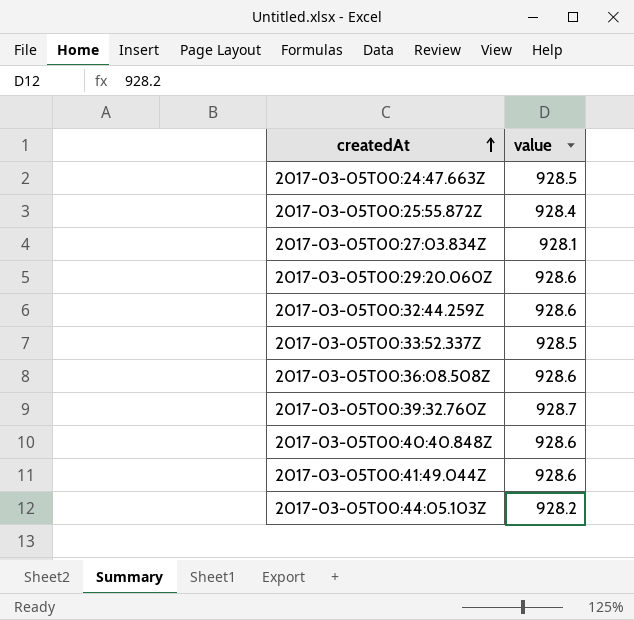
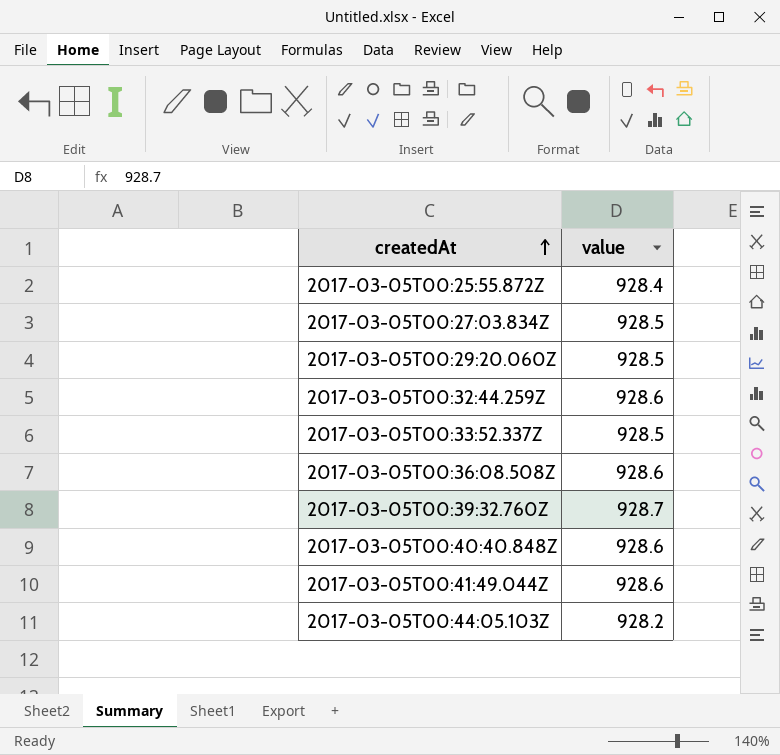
row 2017-03-05T00:24:47.663Z: 928.5 -> none
2017-03-05T00:27:03.834Z | value: 928.1 -> 928.5
2017-03-05T00:29:20.060Z | value: 928.6 -> 928.5

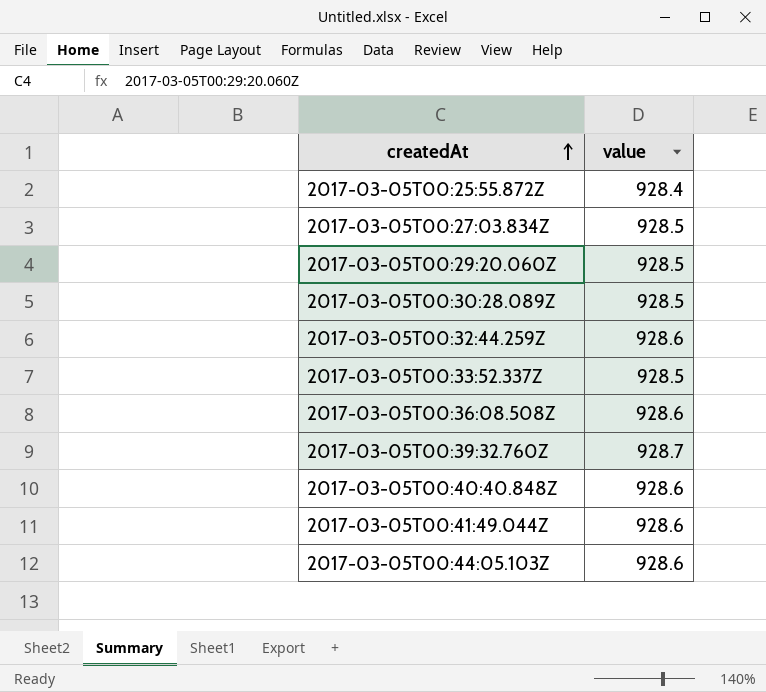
row 2017-03-05T00:30:28.089Z: none -> 928.5
2017-03-05T00:44:05.103Z | value: 928.2 -> 928.6

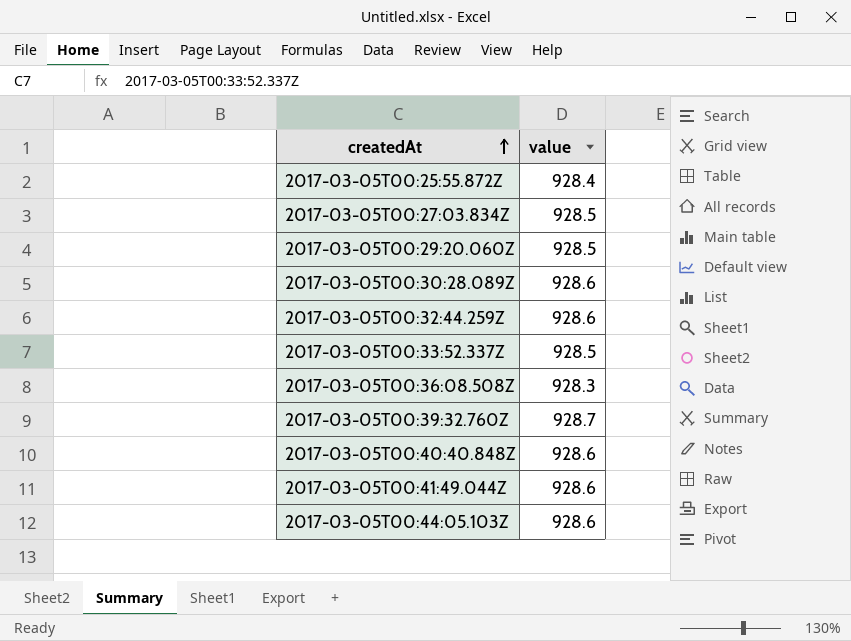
2017-03-05T00:30:28.089Z | value: 928.5 -> 928.6
2017-03-05T00:36:08.508Z | value: 928.6 -> 928.3

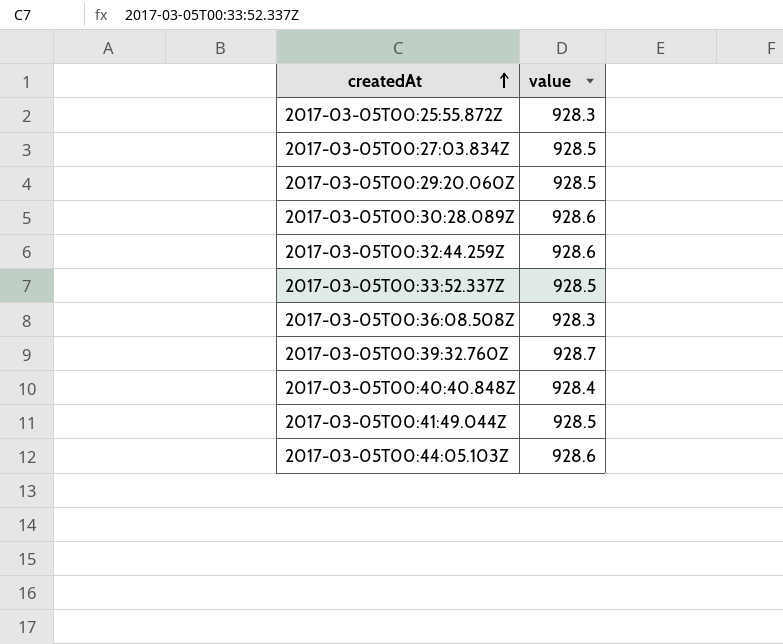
2017-03-05T00:25:55.872Z | value: 928.4 -> 928.3
2017-03-05T00:40:40.848Z | value: 928.6 -> 928.4
2017-03-05T00:41:49.044Z | value: 928.6 -> 928.5

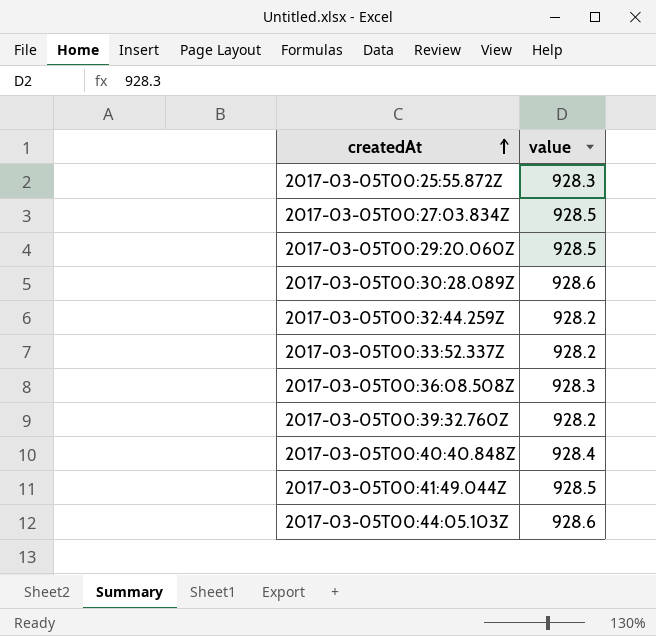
2017-03-05T00:32:44.259Z | value: 928.6 -> 928.2
2017-03-05T00:33:52.337Z | value: 928.5 -> 928.2
2017-03-05T00:39:32.760Z | value: 928.7 -> 928.2

